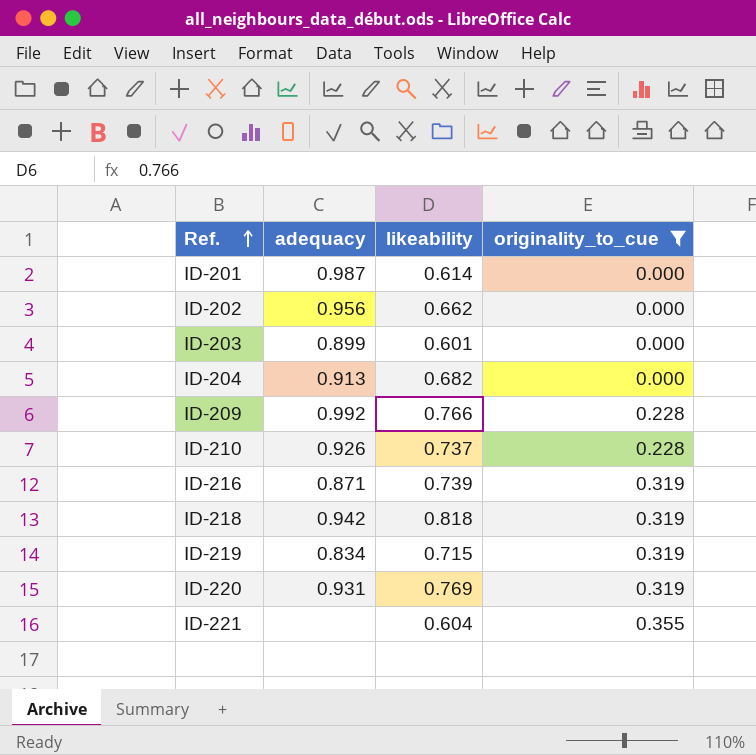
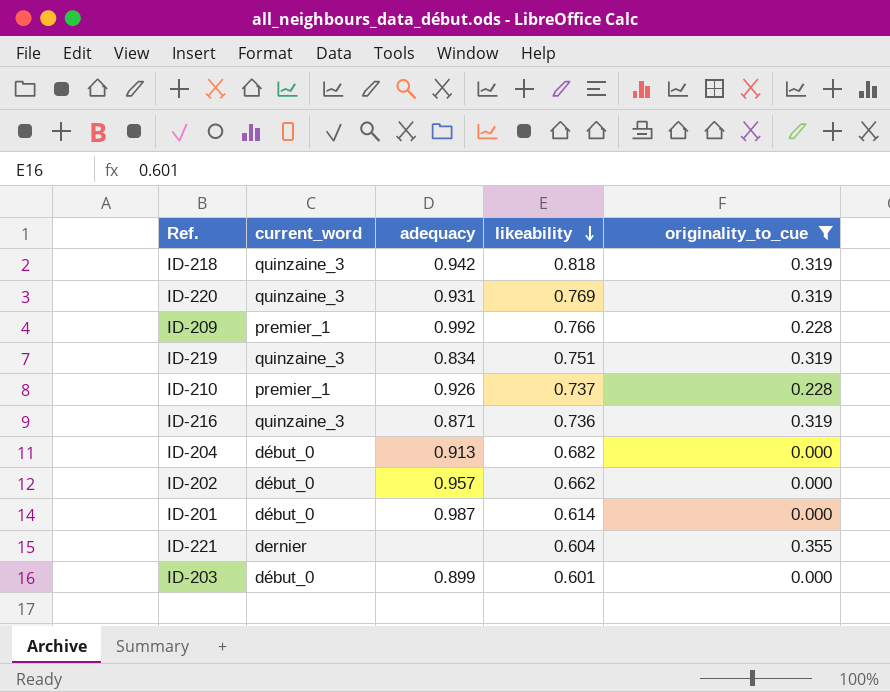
row order: Ref. ascending -> likeability descending
column current_word | position: none -> 2
ID-219 | likeability: 0.715 -> 0.751
ID-216 | likeability: 0.739 -> 0.736
ID-202 | adequacy: 0.956 -> 0.957

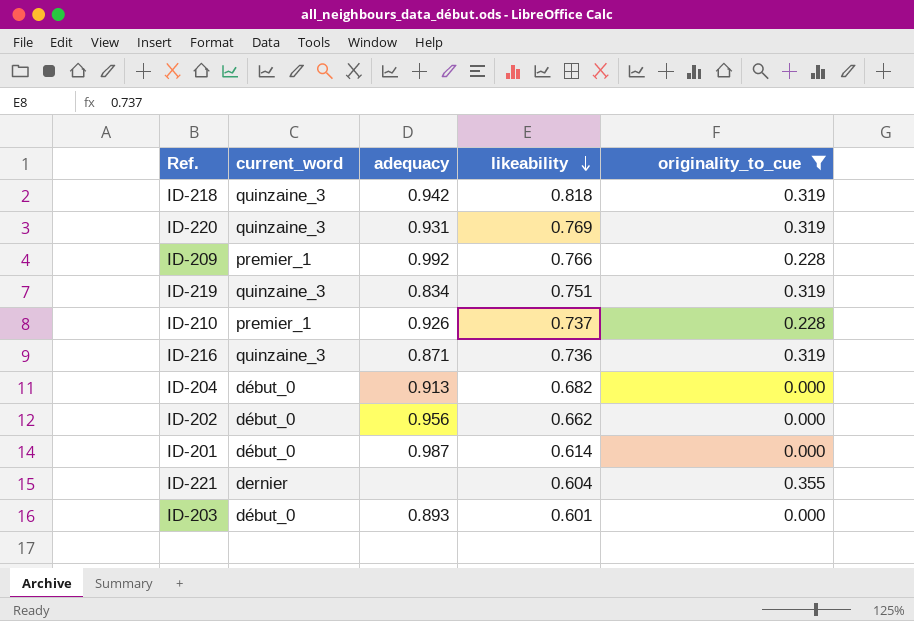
ID-202 | adequacy: 0.957 -> 0.956
ID-203 | adequacy: 0.899 -> 0.893

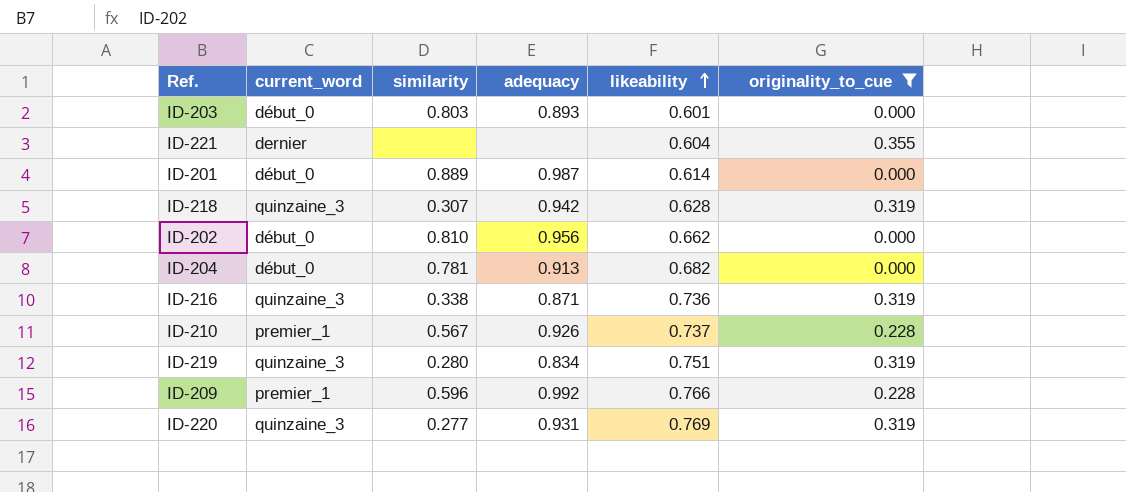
row order: likeability descending -> likeability ascending
column similarity | position: none -> 3
ID-218 | likeability: 0.818 -> 0.628

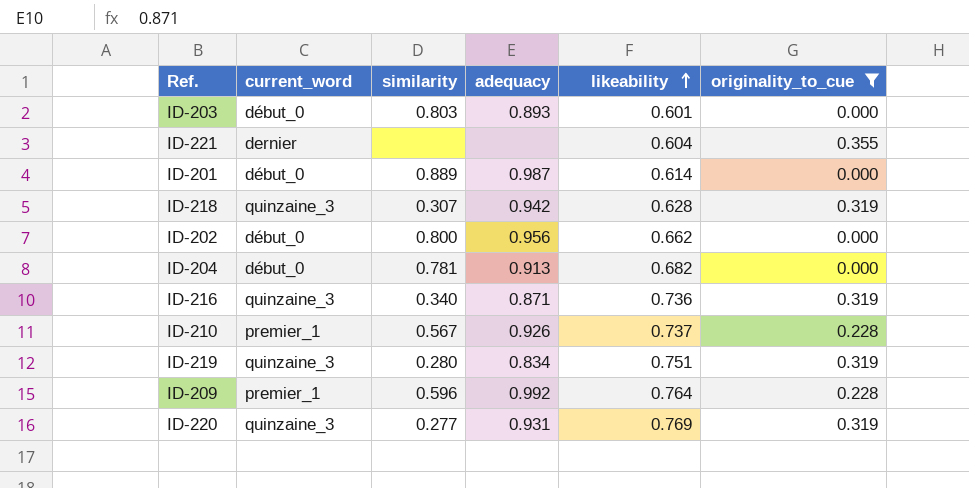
ID-202 | similarity: 0.810 -> 0.800
ID-216 | similarity: 0.338 -> 0.340
ID-209 | likeability: 0.766 -> 0.764

